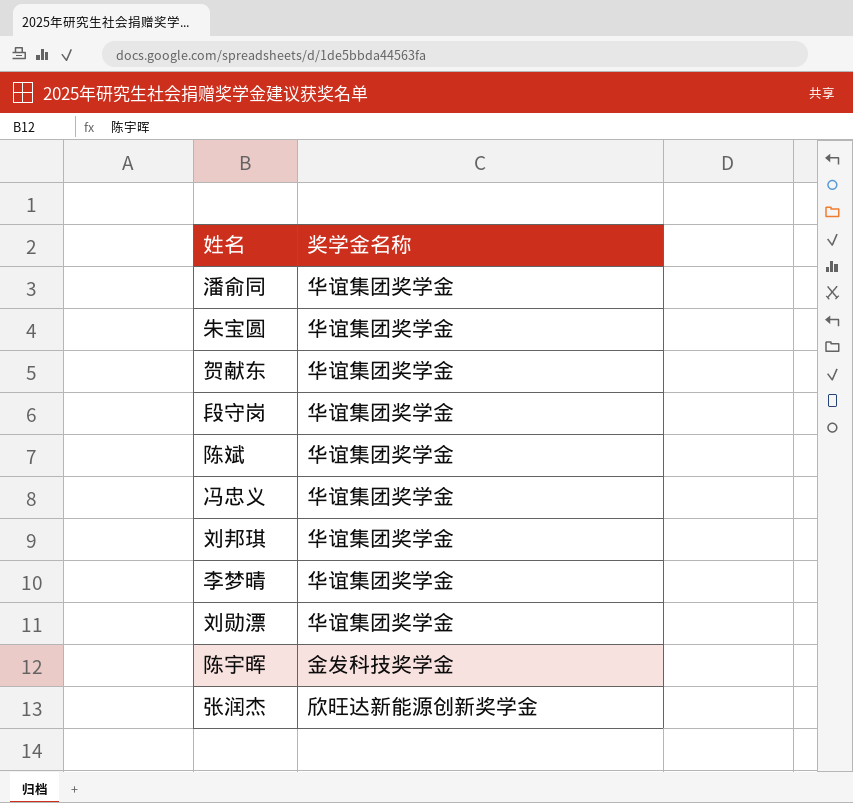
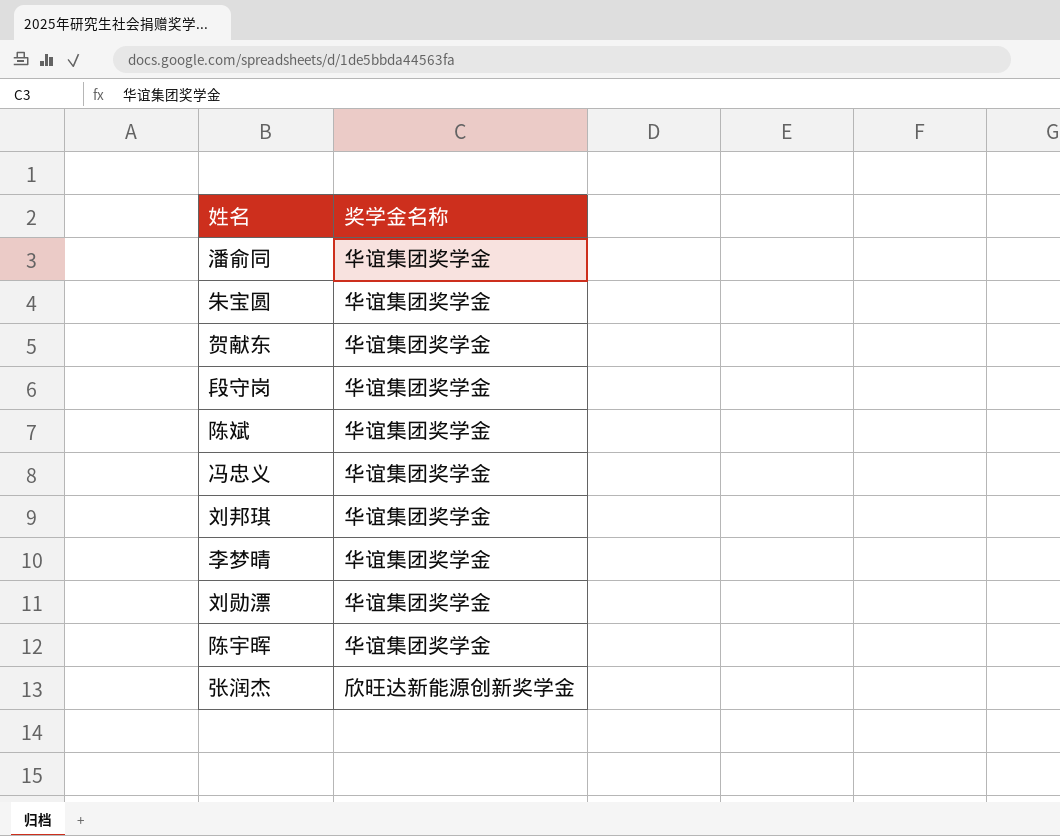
陈宇晖 | 奖学金名称: 金发科技奖学金 -> 华谊集团奖学金

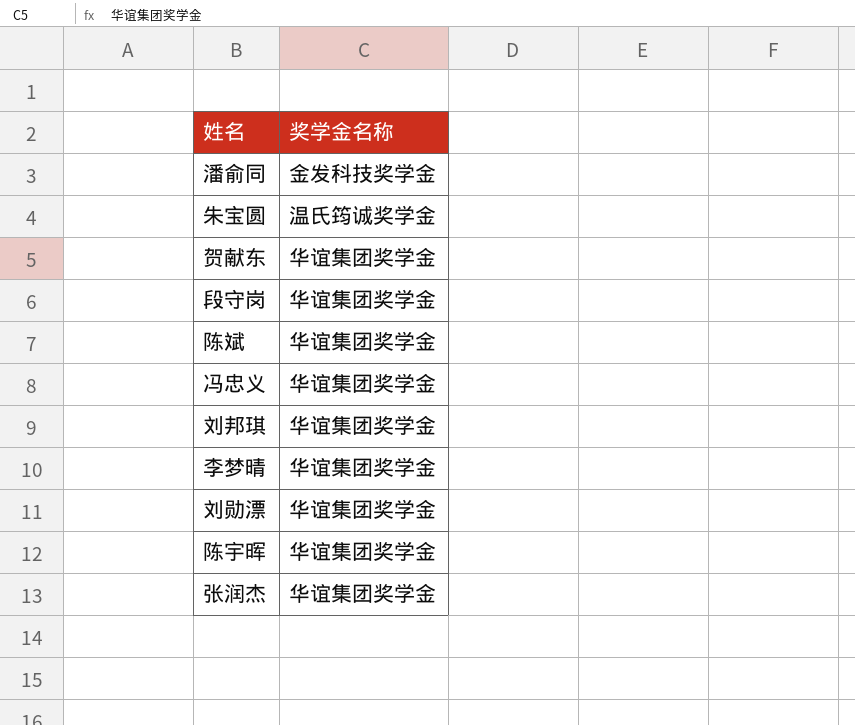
潘俞同 | 奖学金名称: 华谊集团奖学金 -> 金发科技奖学金
朱宝圆 | 奖学金名称: 华谊集团奖学金 -> 温氏筠诚奖学金
张润杰 | 奖学金名称: 欣旺达新能源创新奖学金 -> 华谊集团奖学金

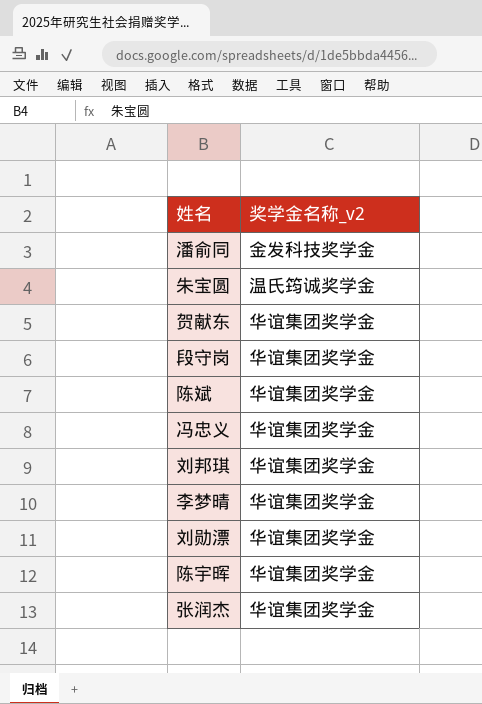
column name: 奖学金名称 -> 奖学金名称_v2

